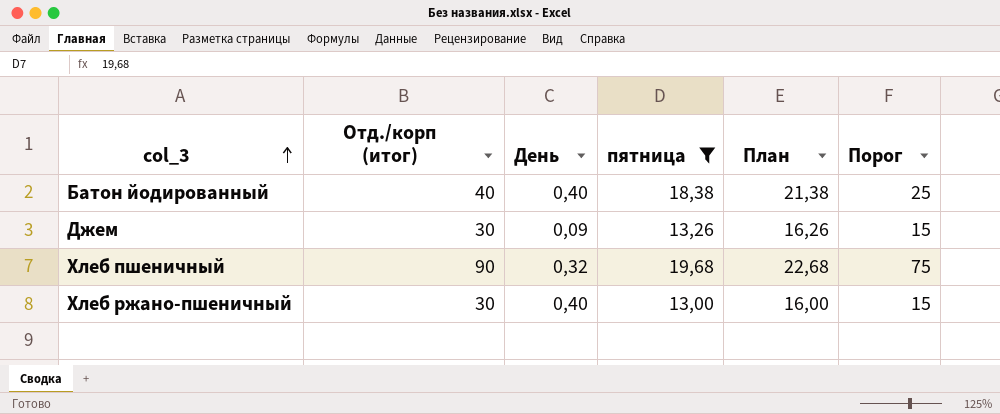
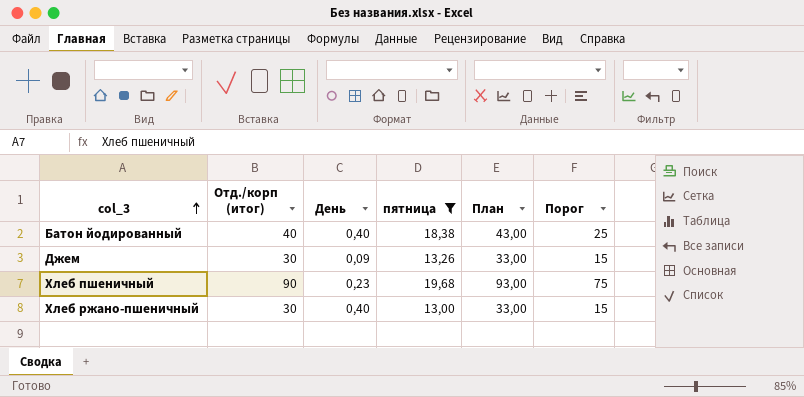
column План | formula: [пятница] + 3 -> [Отд./корп (итог)] + 3
Хлеб пшеничный | День: 0,32 -> 0,23

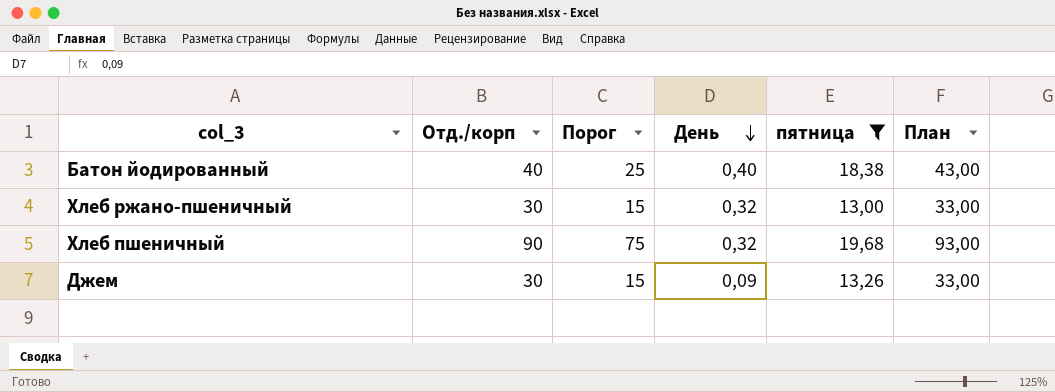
row order: col_3 ascending -> День descending
column name: Отд./корп (итог) -> Отд./корп
column Порог | position: 6 -> 3
Хлеб ржано-пшеничный | День: 0,40 -> 0,32
Хлеб пшеничный | День: 0,23 -> 0,32

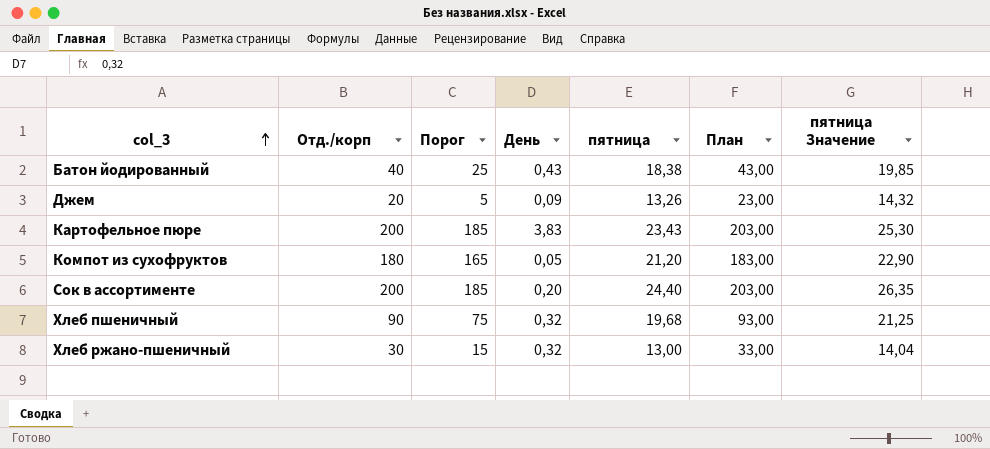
filter: пятница <= 19,68 -> none
row order: День descending -> col_3 ascending
column пятница Значение | formula: none -> [пятница] * 1,08
Батон йодированный | День: 0,40 -> 0,43
Джем | Отд./корп: 30 -> 20
Джем | Порог: 15 -> 5
Джем | План: 33,00 -> 23,00

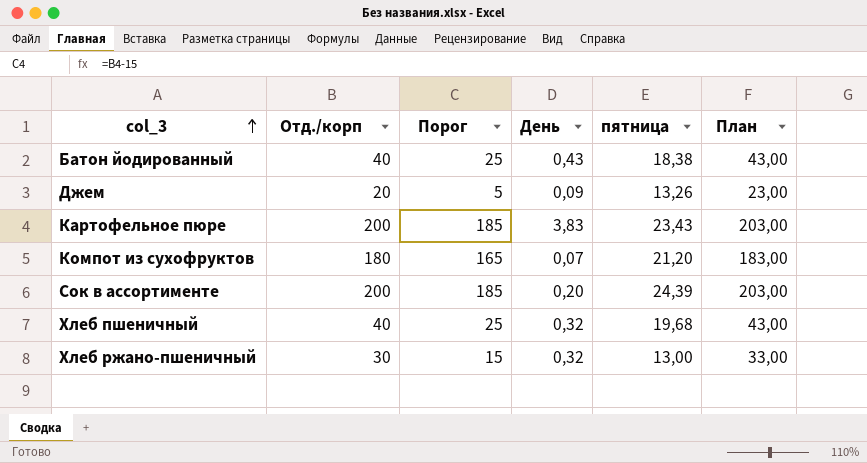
column пятница Значение | formula: [пятница] * 1,08 -> none
Компот из сухофруктов | День: 0,05 -> 0,07
Сок в ассортименте | пятница: 24,40 -> 24,39
Хлеб пшеничный | Отд./корп: 90 -> 40
Хлеб пшеничный | Порог: 75 -> 25
Хлеб пшеничный | План: 93,00 -> 43,00

